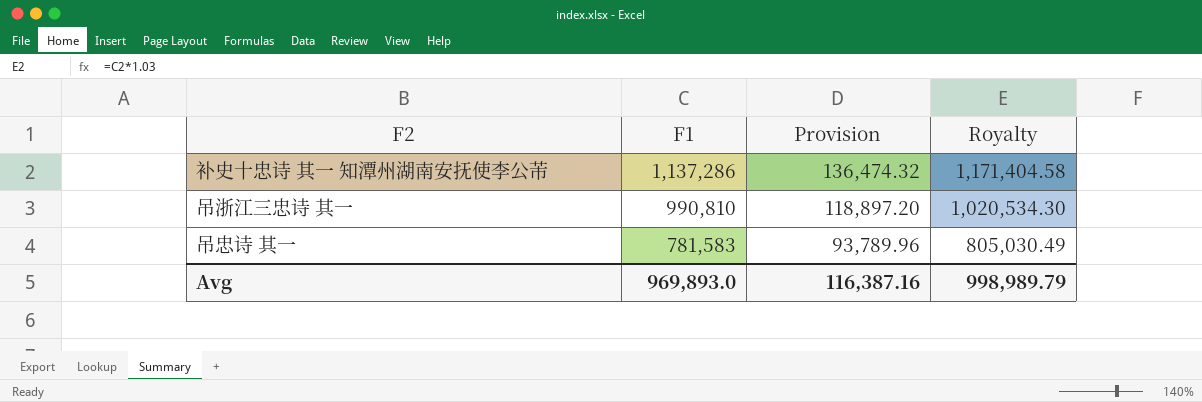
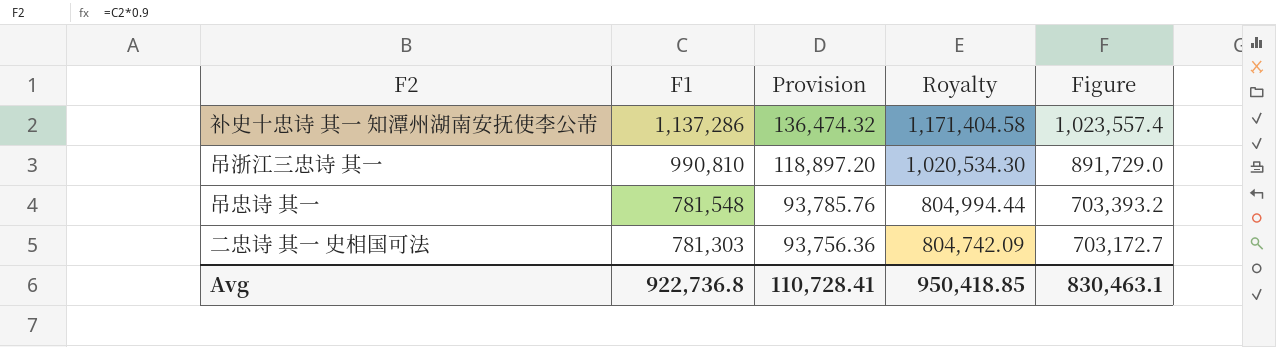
column Figure | formula: none -> [F1] * 0.9
吊忠诗 其一 | F1: 781,583 -> 781,548
吊忠诗 其一 | Provision: 93,789.96 -> 93,785.76
吊忠诗 其一 | Royalty: 805,030.49 -> 804,994.44
row 二忠诗 其一 史相国可法: none -> 781,303 | 93,756.36 | 804,742.09 | 703,172.7
Avg | F1: 969,893.0 -> 922,736.8
Avg | Provision: 116,387.16 -> 110,728.41
Avg | Royalty: 998,989.79 -> 950,418.85

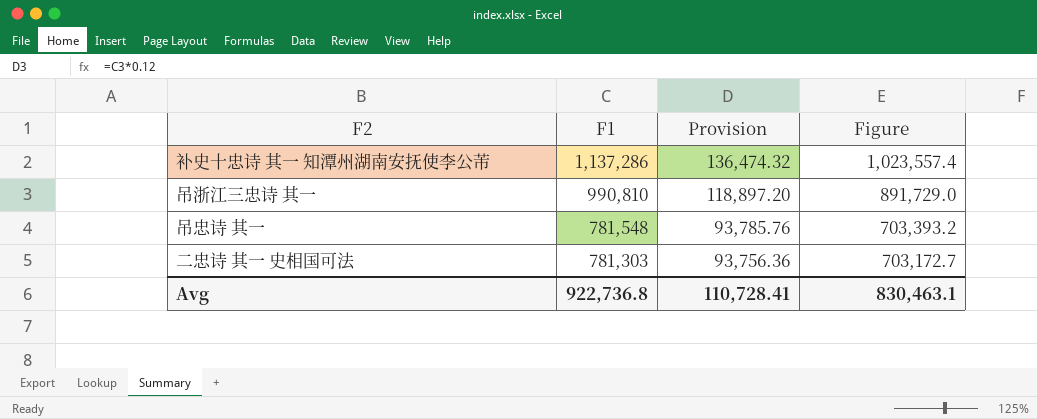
column Royalty | formula: [F1] * 1.03 -> none

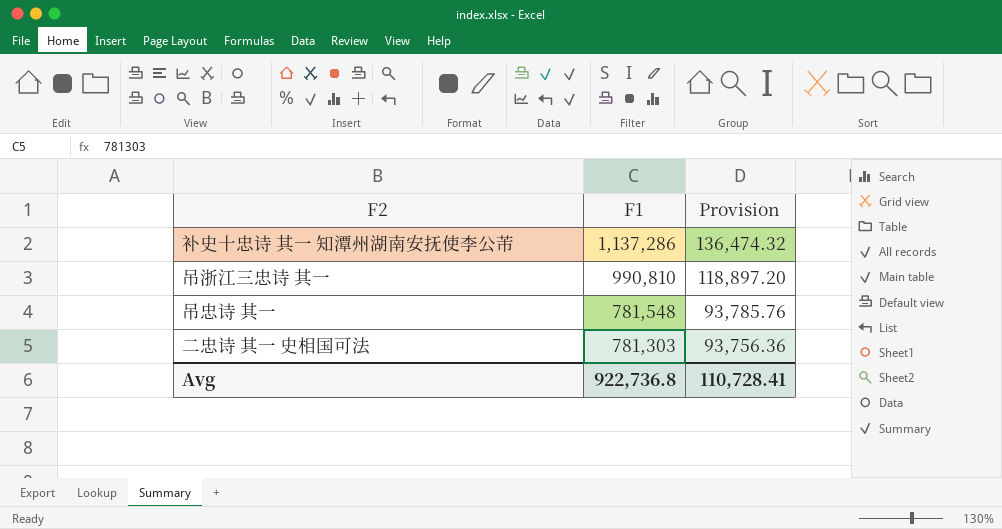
column Figure | formula: [F1] * 0.9 -> none

